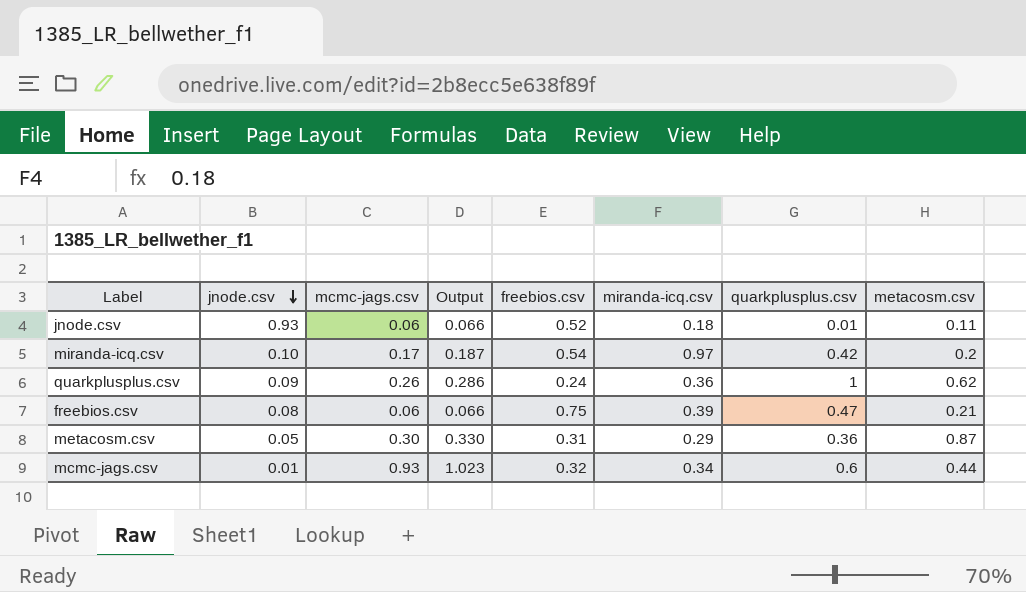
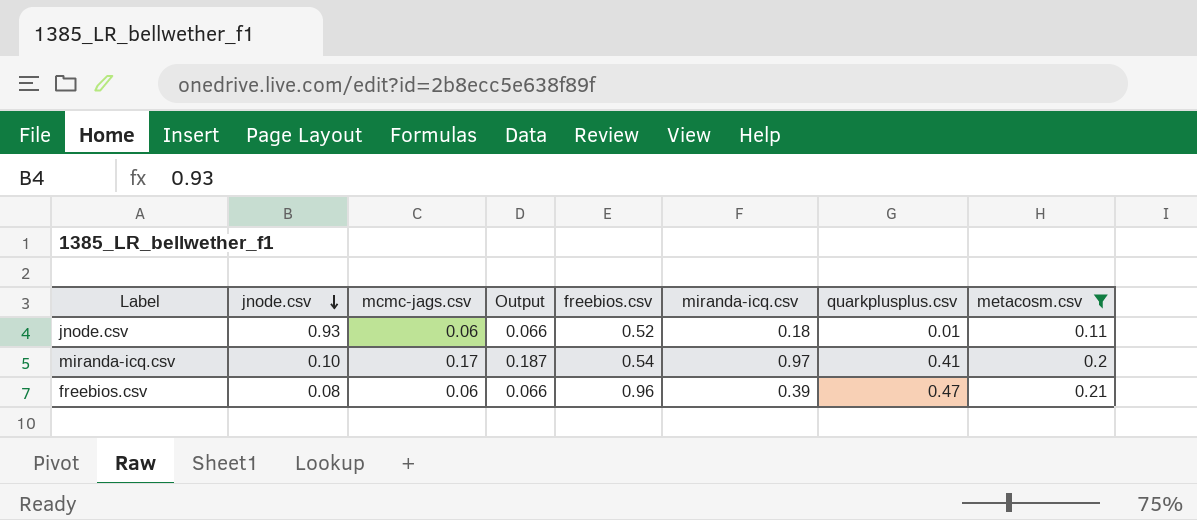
filter: none -> metacosm.csv <= 0.21
miranda-icq.csv | quarkplusplus.csv: 0.42 -> 0.41
freebios.csv | freebios.csv: 0.75 -> 0.96

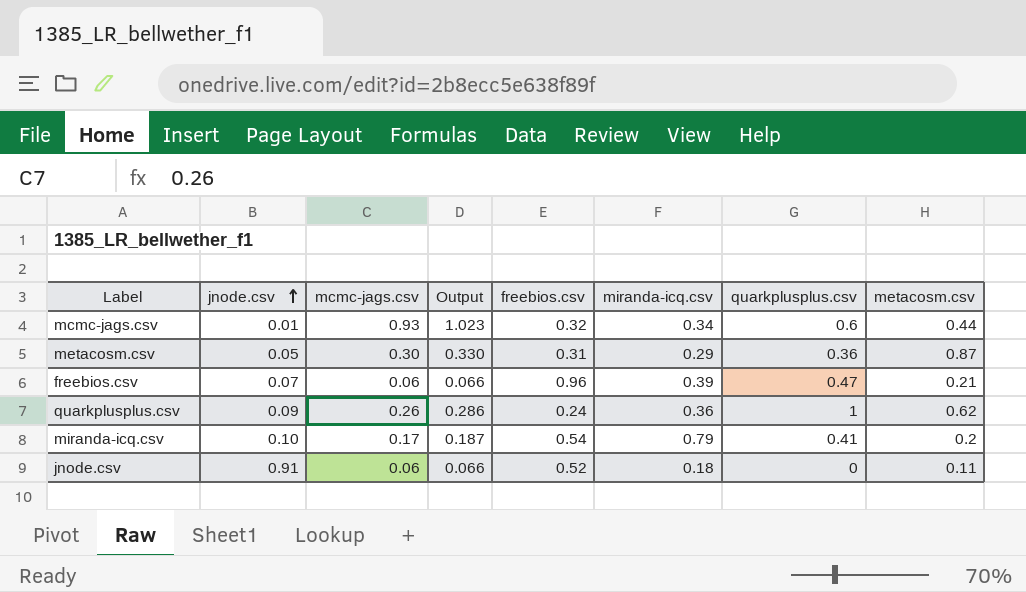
filter: metacosm.csv <= 0.21 -> none
row order: jnode.csv descending -> jnode.csv ascending
freebios.csv | jnode.csv: 0.08 -> 0.07
miranda-icq.csv | miranda-icq.csv: 0.97 -> 0.79
jnode.csv | jnode.csv: 0.93 -> 0.91
jnode.csv | quarkplusplus.csv: 0.01 -> 0

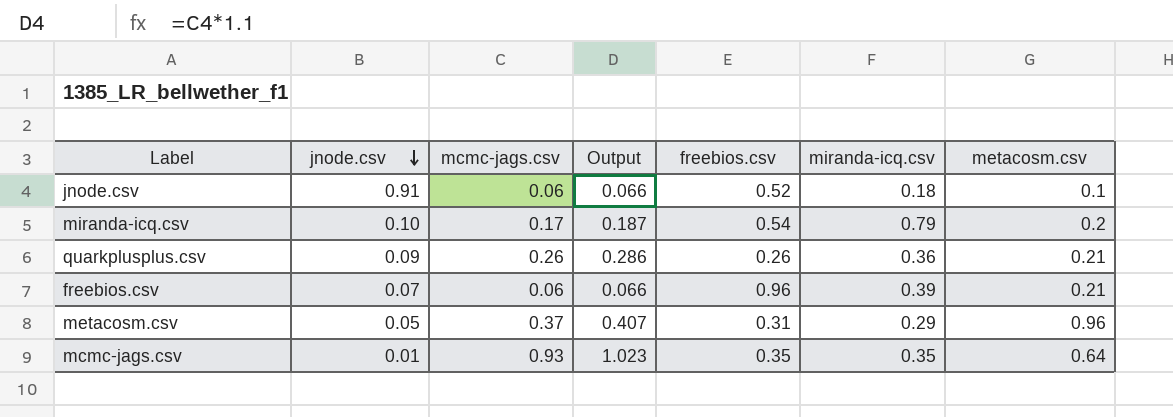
row order: jnode.csv ascending -> jnode.csv descending
column quarkplusplus.csv | position: 7 -> none
jnode.csv | metacosm.csv: 0.11 -> 0.1
quarkplusplus.csv | freebios.csv: 0.24 -> 0.26
quarkplusplus.csv | metacosm.csv: 0.62 -> 0.21
metacosm.csv | mcmc-jags.csv: 0.30 -> 0.37
metacosm.csv | Output: 0.330 -> 0.407
metacosm.csv | metacosm.csv: 0.87 -> 0.96
mcmc-jags.csv | freebios.csv: 0.32 -> 0.35
mcmc-jags.csv | miranda-icq.csv: 0.34 -> 0.35
mcmc-jags.csv | metacosm.csv: 0.44 -> 0.64

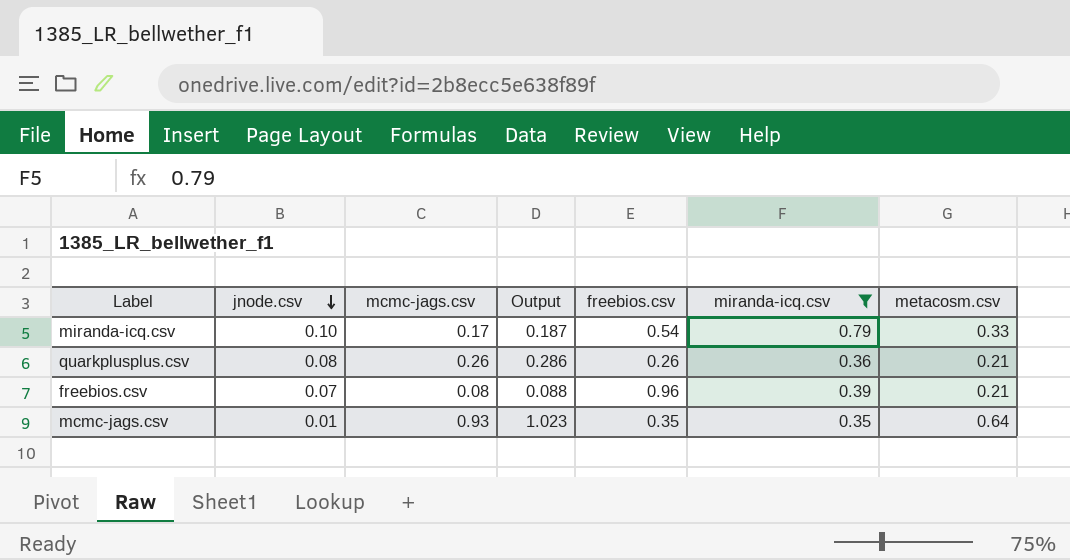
filter: none -> miranda-icq.csv >= 0.35
miranda-icq.csv | metacosm.csv: 0.2 -> 0.33
quarkplusplus.csv | jnode.csv: 0.09 -> 0.08
freebios.csv | mcmc-jags.csv: 0.06 -> 0.08
freebios.csv | Output: 0.066 -> 0.088

